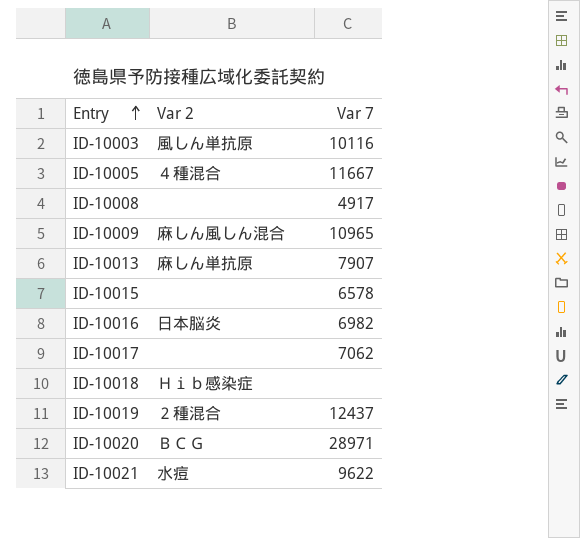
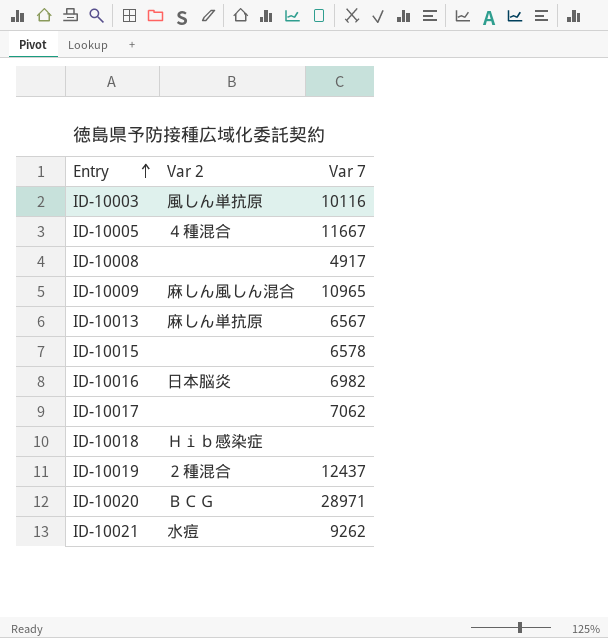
ID-10013 | Var 7: 7907 -> 6567
ID-10021 | Var 7: 9622 -> 9262

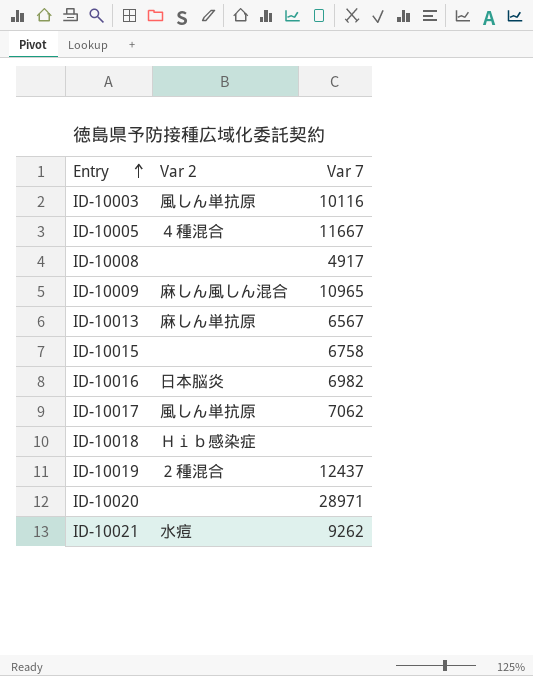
ID-10015 | Var 7: 6578 -> 6758
ID-10017 | Var 2: none -> 風しん単抗原
ID-10020 | Var 2: ＢＣＧ -> none

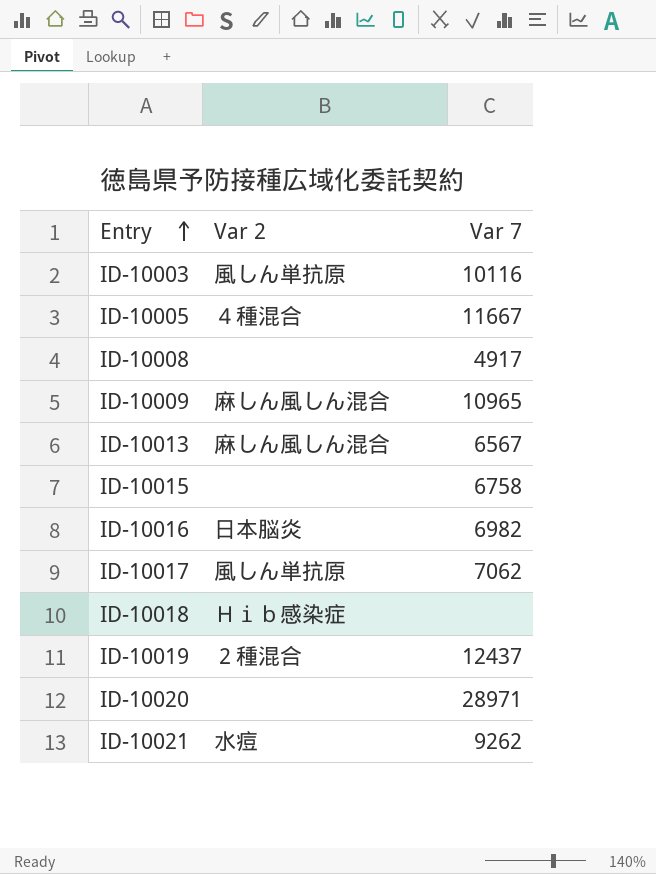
ID-10013 | Var 2: 麻しん単抗原 -> 麻しん風しん混合

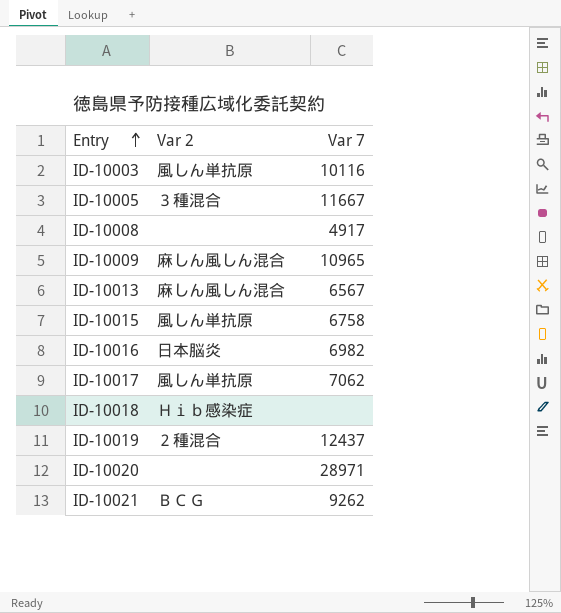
ID-10005 | Var 2: ４種混合 -> ３種混合
ID-10015 | Var 2: none -> 風しん単抗原
ID-10021 | Var 2: 水痘 -> ＢＣＧ

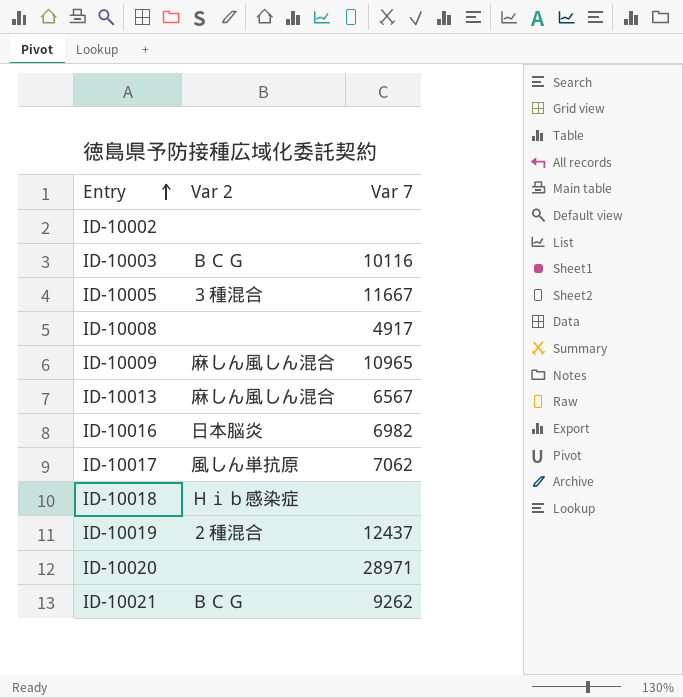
row ID-10015: 風しん単抗原 | 6758 -> none
row ID-10002: none -> none | none
ID-10003 | Var 2: 風しん単抗原 -> ＢＣＧ

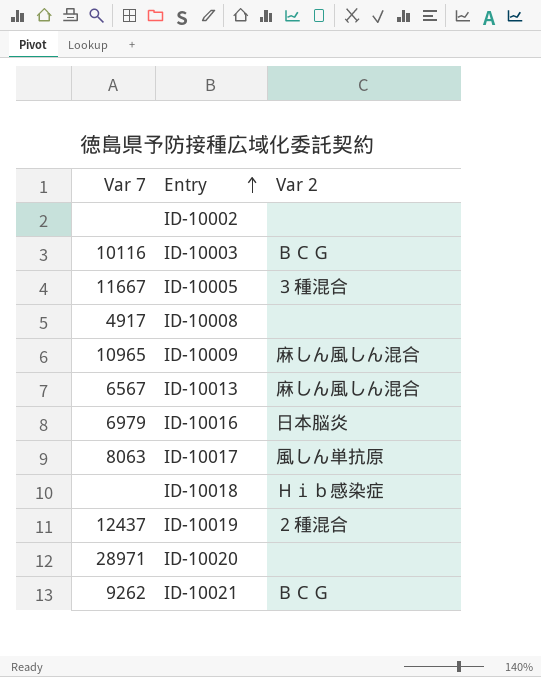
column Var 7 | position: 3 -> 1
ID-10016 | Var 7: 6982 -> 6979
ID-10017 | Var 7: 7062 -> 8063

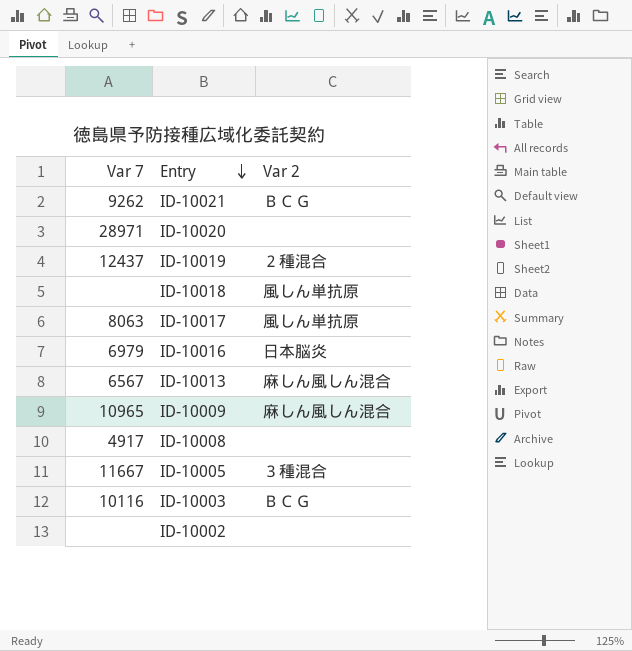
row order: Entry ascending -> Entry descending
ID-10018 | Var 2: Ｈｉｂ感染症 -> 風しん単抗原

